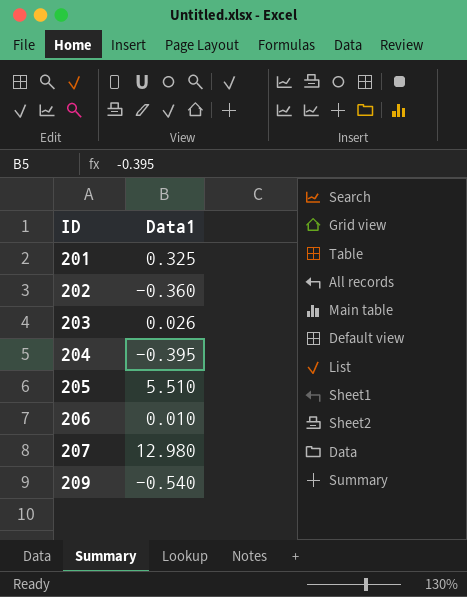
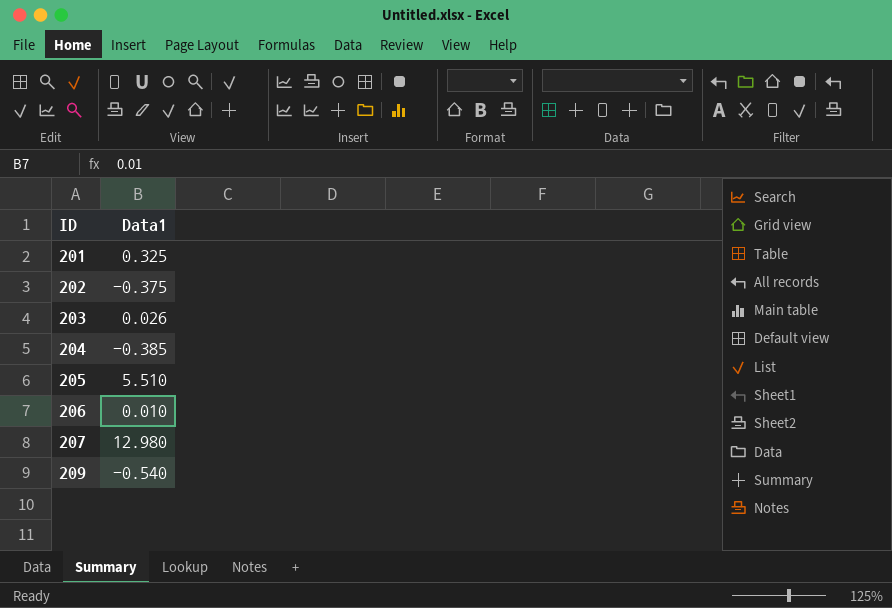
202 | Data1: -0.360 -> -0.375
204 | Data1: -0.395 -> -0.385

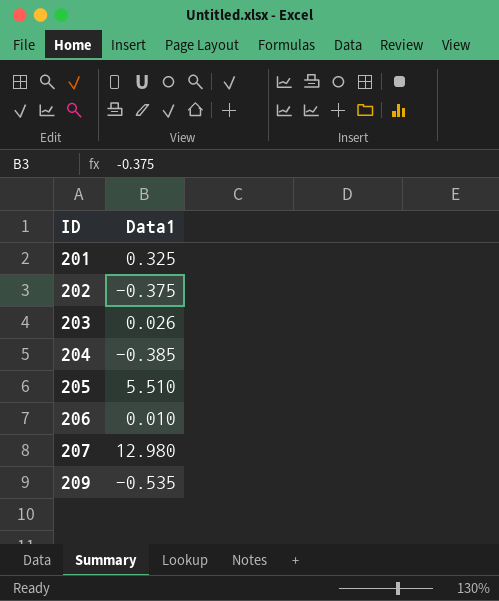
209 | Data1: -0.540 -> -0.535

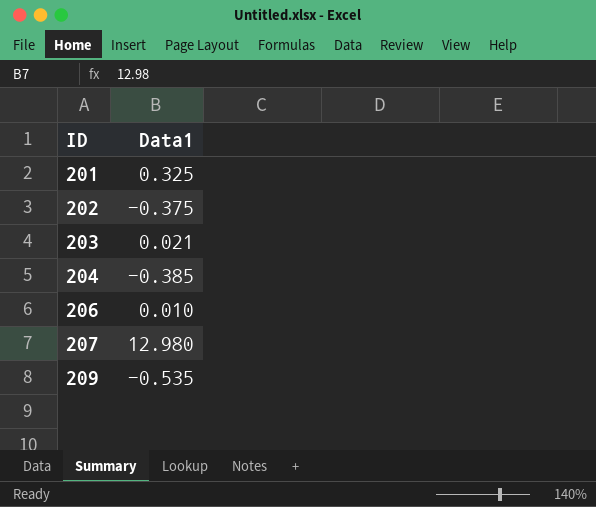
row 205: 5.510 -> none
203 | Data1: 0.026 -> 0.021

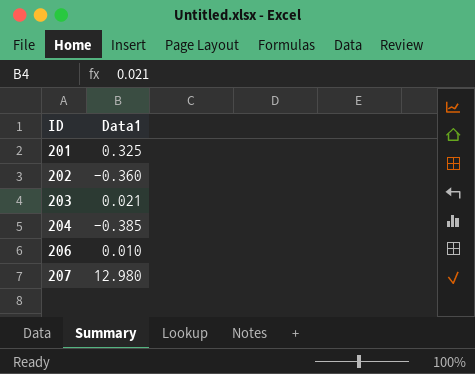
row 209: -0.535 -> none
202 | Data1: -0.375 -> -0.360

